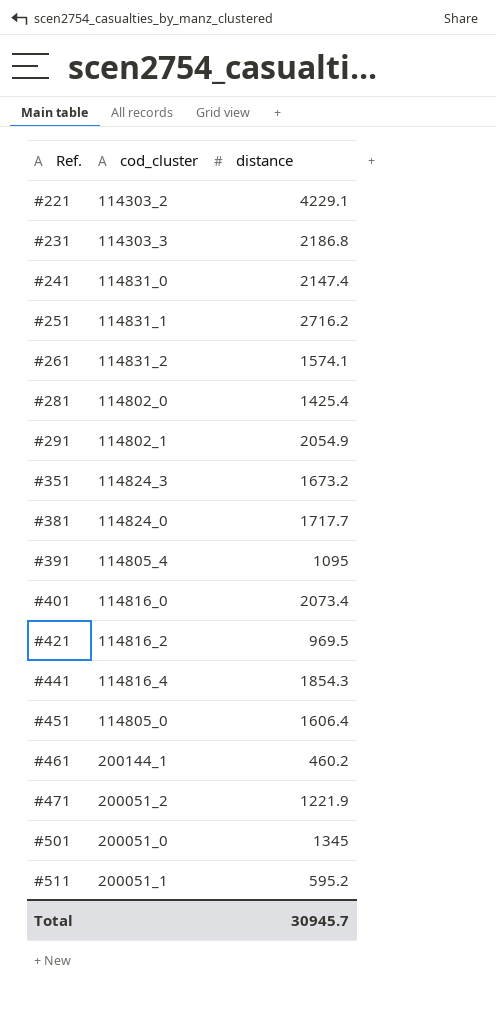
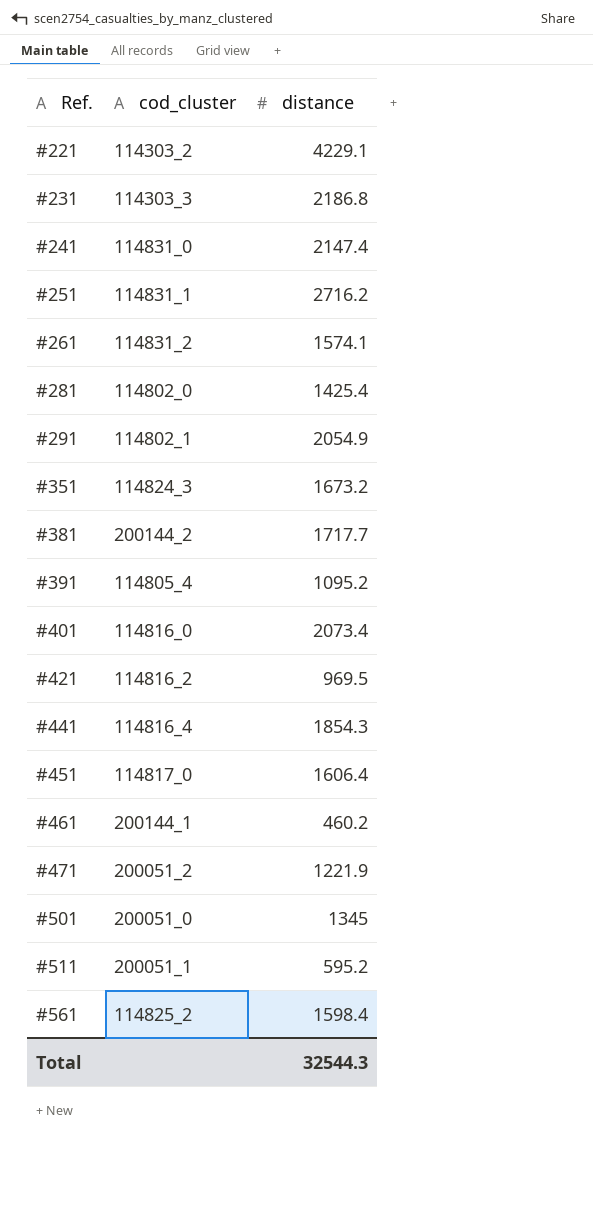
#381 | cod_cluster: 114824_0 -> 200144_2
#391 | distance: 1095 -> 1095.2
#451 | cod_cluster: 114805_0 -> 114817_0
row #561: none -> 114825_2 | 1598.4
Total | distance: 30945.7 -> 32544.3

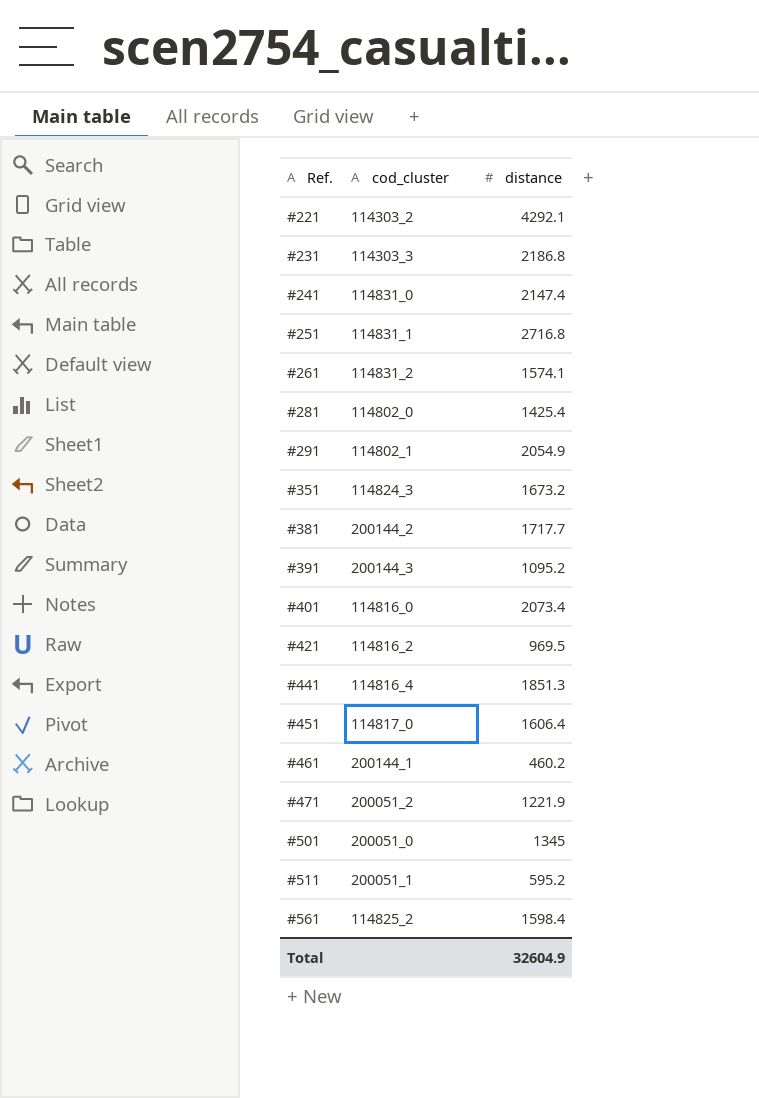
#221 | distance: 4229.1 -> 4292.1
#251 | distance: 2716.2 -> 2716.8
#391 | cod_cluster: 114805_4 -> 200144_3
#441 | distance: 1854.3 -> 1851.3
Total | distance: 32544.3 -> 32604.9

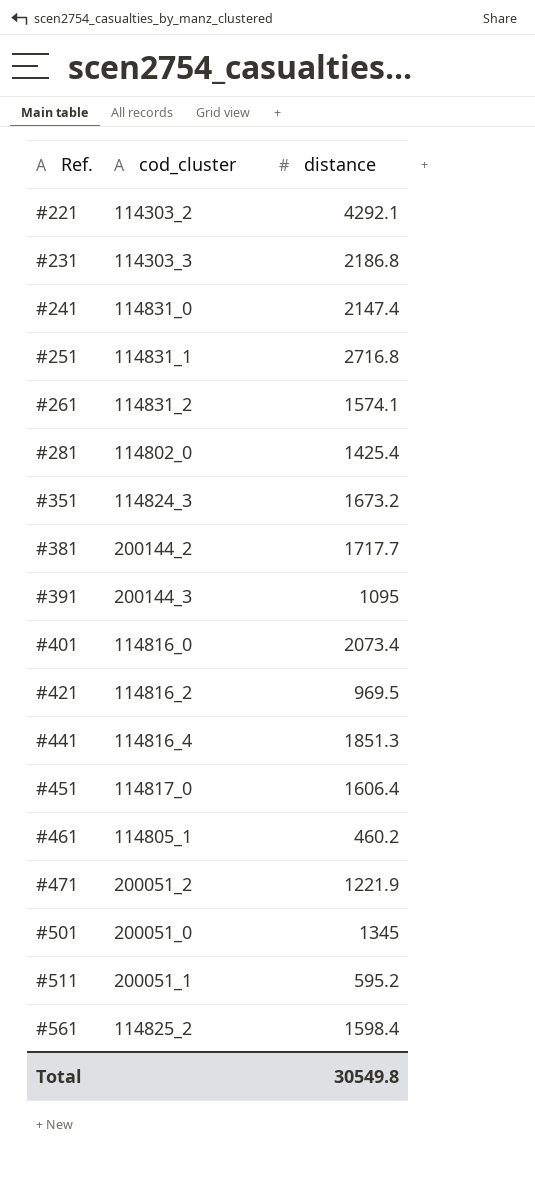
row #291: 114802_1 | 2054.9 -> none
#391 | distance: 1095.2 -> 1095
#461 | cod_cluster: 200144_1 -> 114805_1
Total | distance: 32604.9 -> 30549.8

